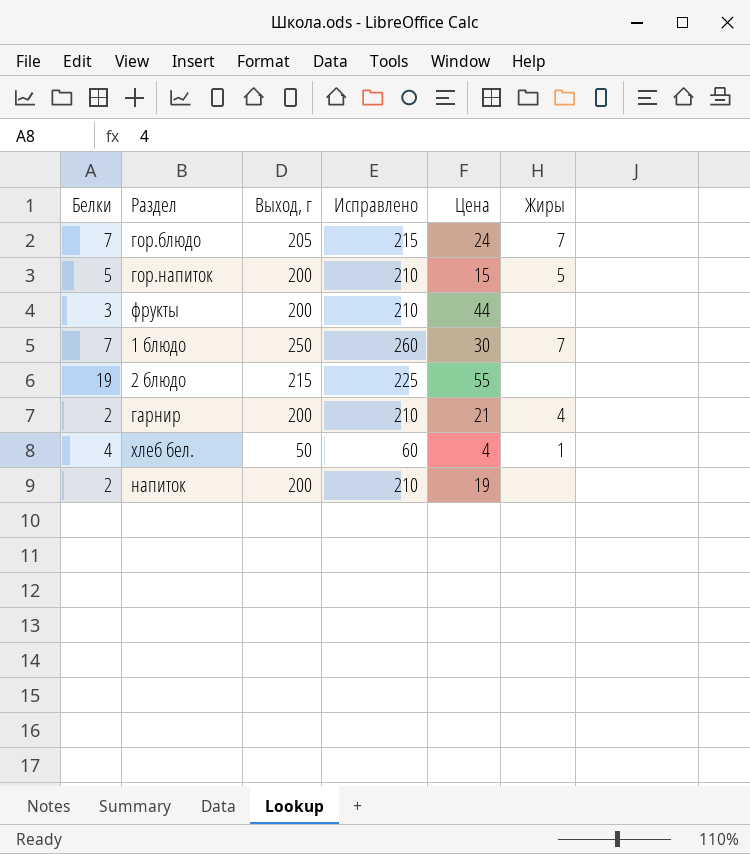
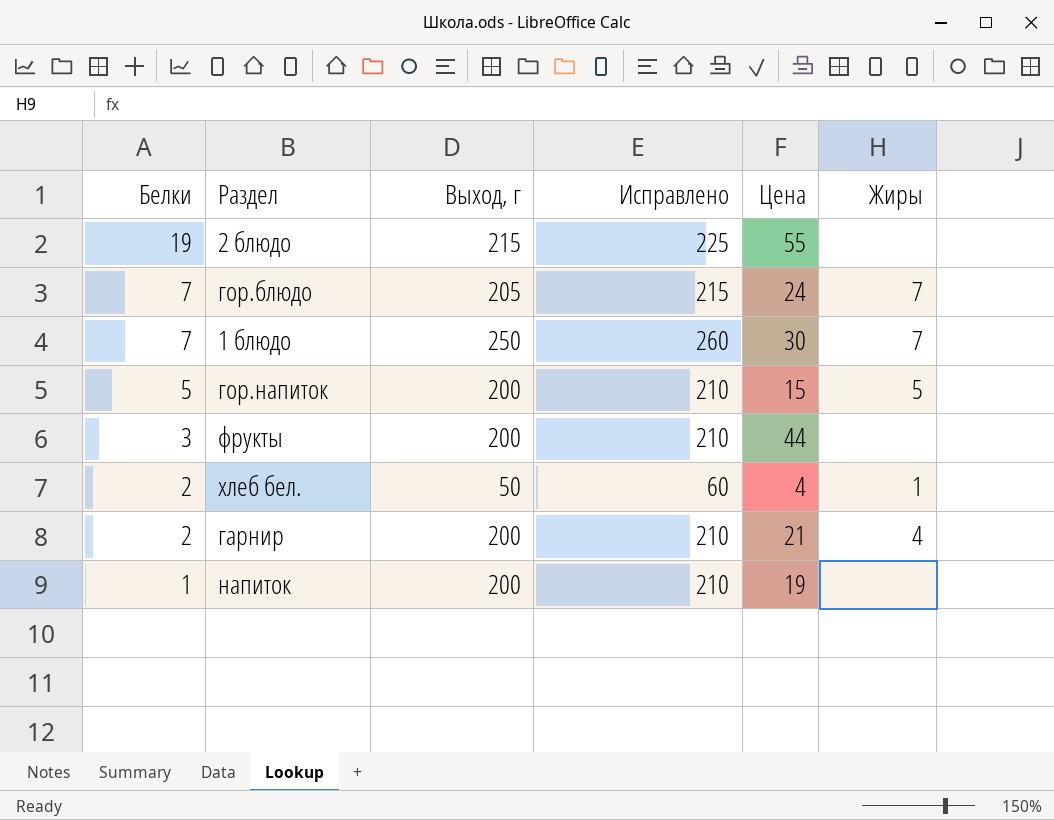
row order: none -> Белки descending
хлеб бел. | Белки: 4 -> 2
напиток | Белки: 2 -> 1

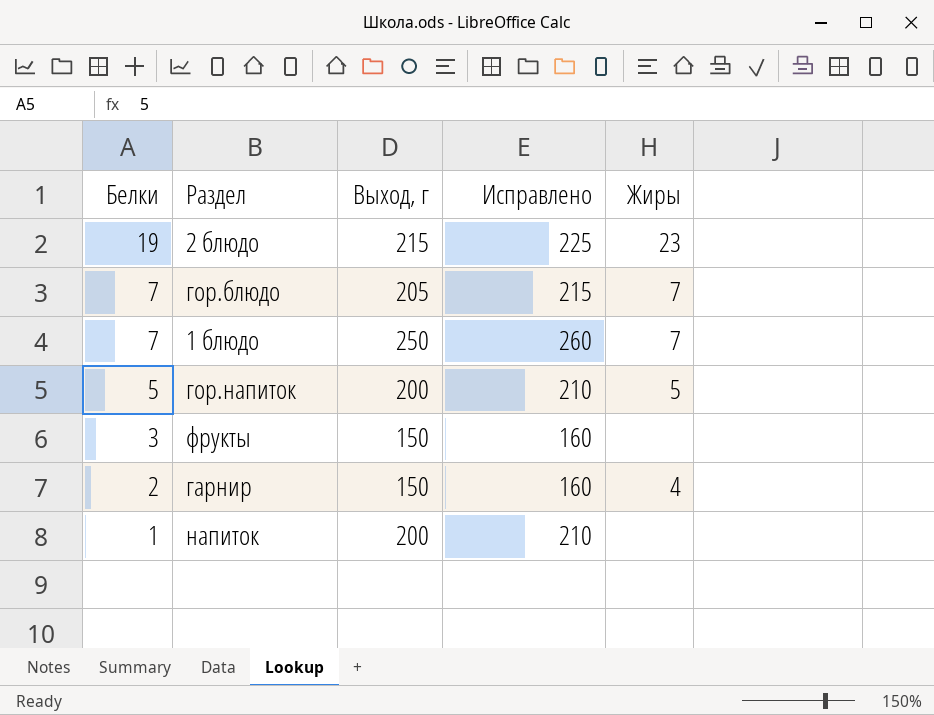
column Цена | position: 5 -> none
row хлеб бел.: 2 | 50 | 60 | 4 | 1 -> none
2 блюдо | Жиры: none -> 23
фрукты | Выход, г: 200 -> 150
фрукты | Исправлено: 210 -> 160
гарнир | Выход, г: 200 -> 150
гарнир | Исправлено: 210 -> 160

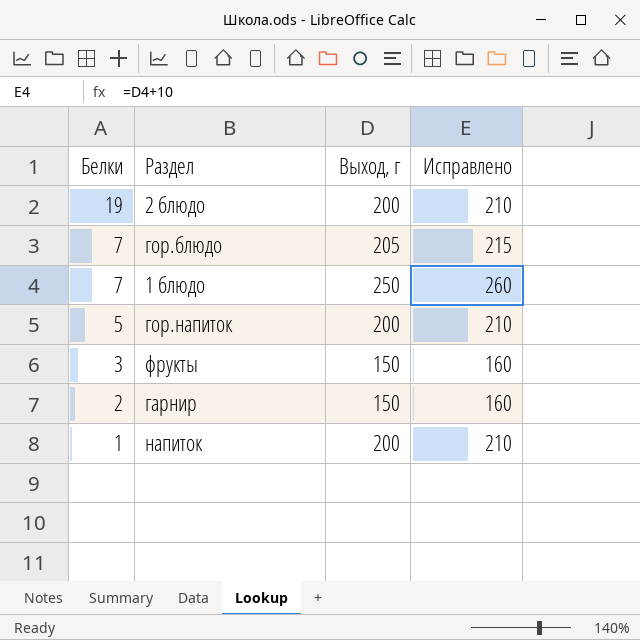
column Жиры | position: 5 -> none
2 блюдо | Выход, г: 215 -> 200
2 блюдо | Исправлено: 225 -> 210

